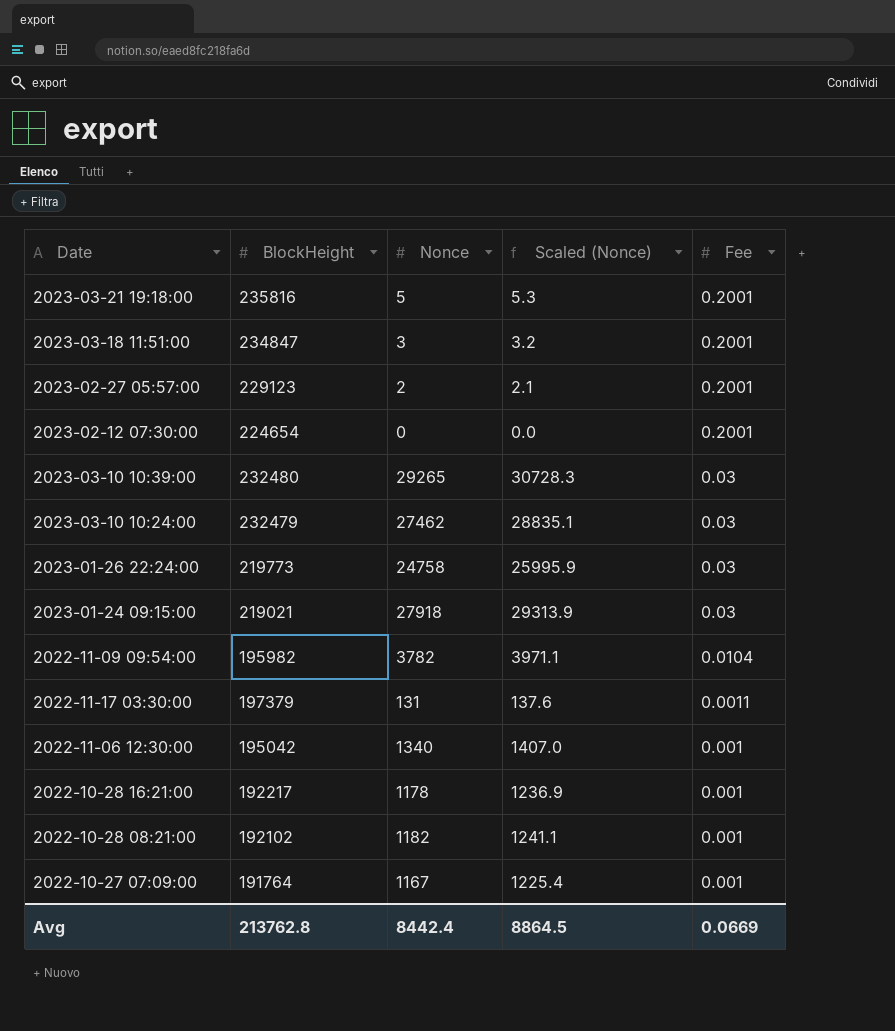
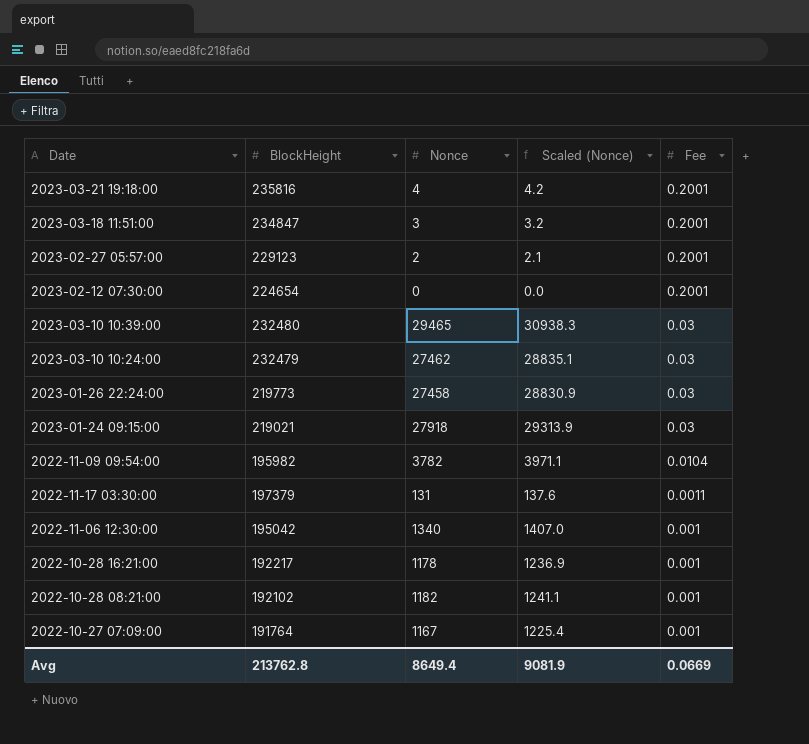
2023-03-21 19:18:00 | Nonce: 5 -> 4
2023-03-21 19:18:00 | Scaled (Nonce): 5.3 -> 4.2
2023-03-10 10:39:00 | Nonce: 29265 -> 29465
2023-03-10 10:39:00 | Scaled (Nonce): 30728.3 -> 30938.3
2023-01-26 22:24:00 | Nonce: 24758 -> 27458
2023-01-26 22:24:00 | Scaled (Nonce): 25995.9 -> 28830.9
Avg | Nonce: 8442.4 -> 8649.4
Avg | Scaled (Nonce): 8864.5 -> 9081.9

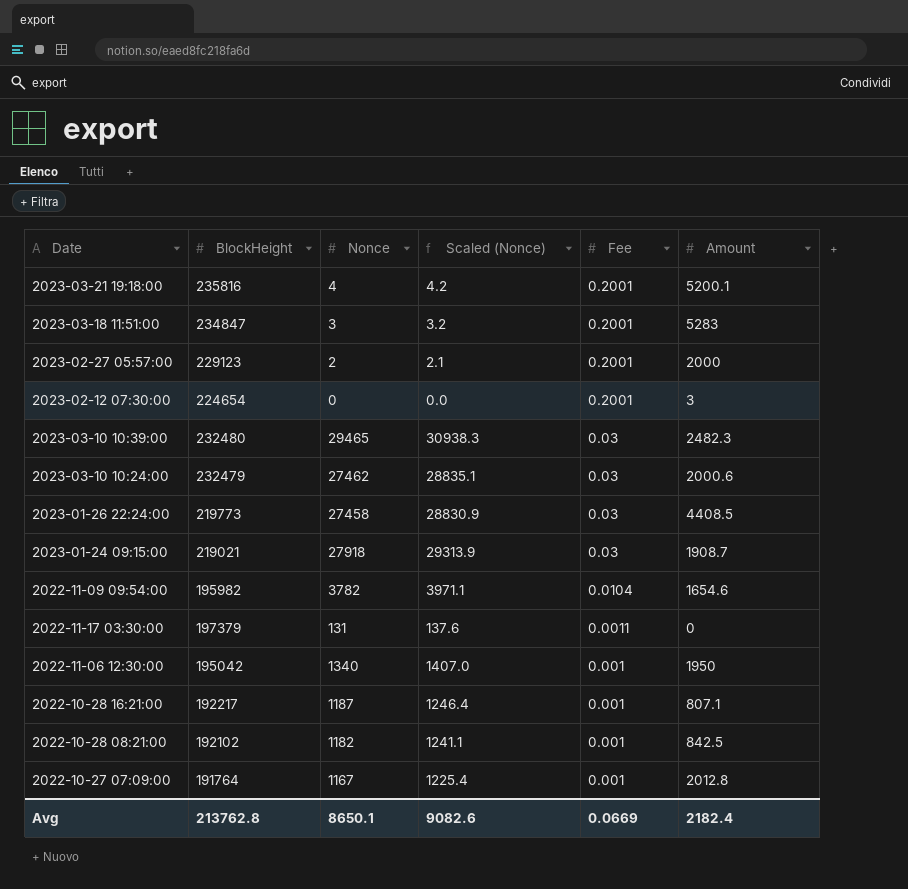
column Amount | position: none -> 6
2022-10-28 16:21:00 | Nonce: 1178 -> 1187
2022-10-28 16:21:00 | Scaled (Nonce): 1236.9 -> 1246.4
Avg | Nonce: 8649.4 -> 8650.1
Avg | Scaled (Nonce): 9081.9 -> 9082.6

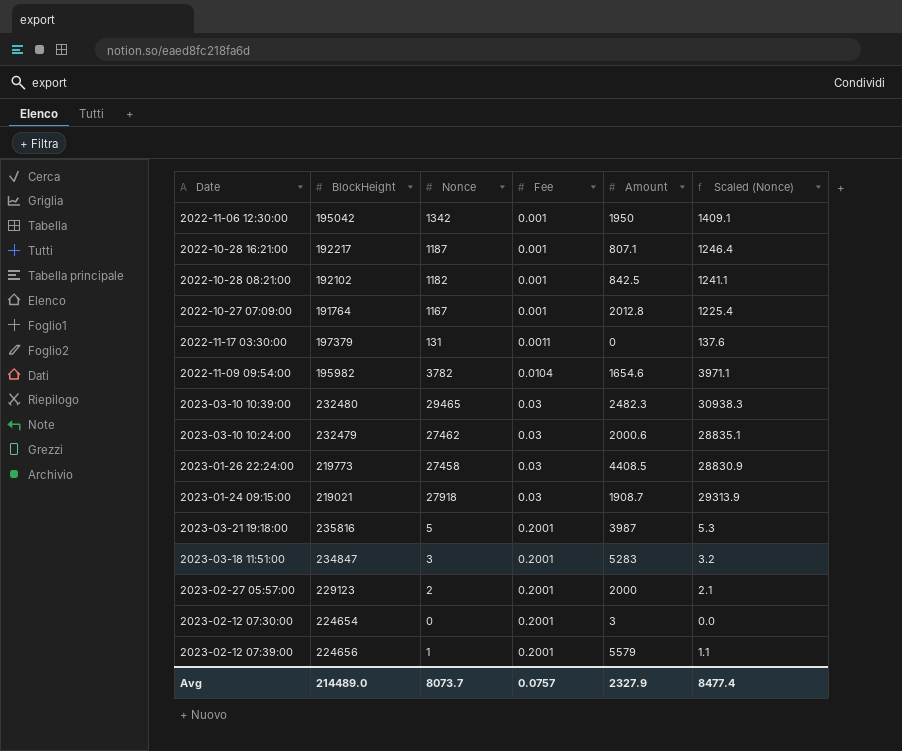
row order: Fee descending -> Fee ascending
column Scaled (Nonce) | position: 4 -> 6
2022-11-06 12:30:00 | Nonce: 1340 -> 1342
2022-11-06 12:30:00 | Scaled (Nonce): 1407.0 -> 1409.1
2023-03-21 19:18:00 | Nonce: 4 -> 5
2023-03-21 19:18:00 | Amount: 5200.1 -> 3987
2023-03-21 19:18:00 | Scaled (Nonce): 4.2 -> 5.3
row 2023-02-12 07:39:00: none -> 224656 | 1 | 0.2001 | 5579 | 1.1
Avg | BlockHeight: 213762.8 -> 214489.0
Avg | Nonce: 8650.1 -> 8073.7
Avg | Fee: 0.0669 -> 0.0757
Avg | Amount: 2182.4 -> 2327.9
Avg | Scaled (Nonce): 9082.6 -> 8477.4

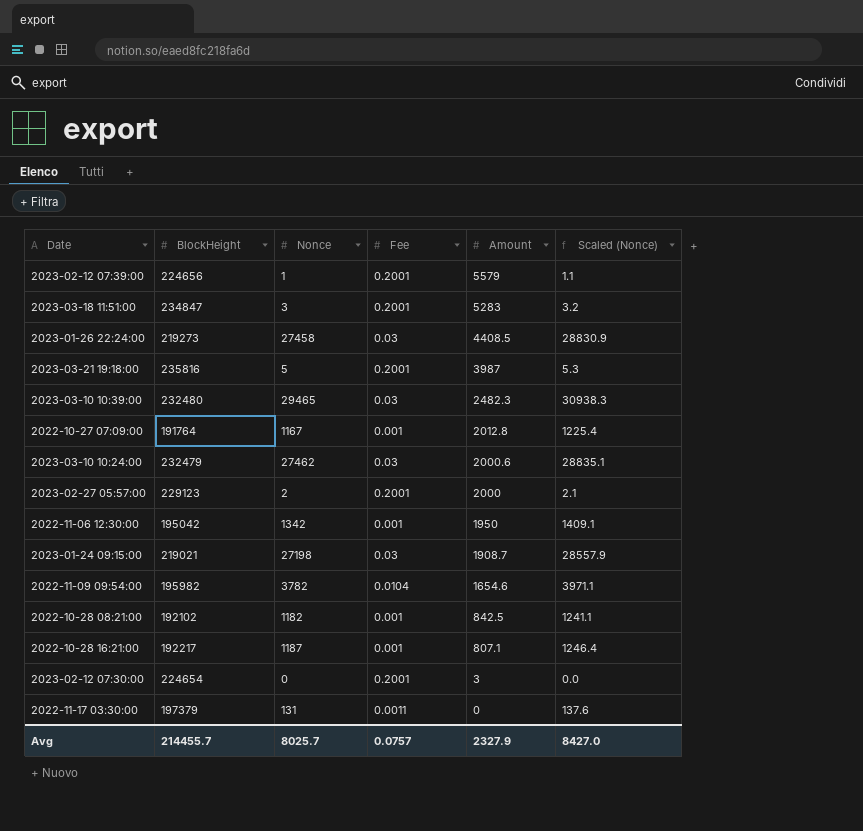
row order: Fee ascending -> Amount descending
2023-01-26 22:24:00 | BlockHeight: 219773 -> 219273
2023-01-24 09:15:00 | Nonce: 27918 -> 27198
2023-01-24 09:15:00 | Scaled (Nonce): 29313.9 -> 28557.9
Avg | BlockHeight: 214489.0 -> 214455.7
Avg | Nonce: 8073.7 -> 8025.7
Avg | Scaled (Nonce): 8477.4 -> 8427.0

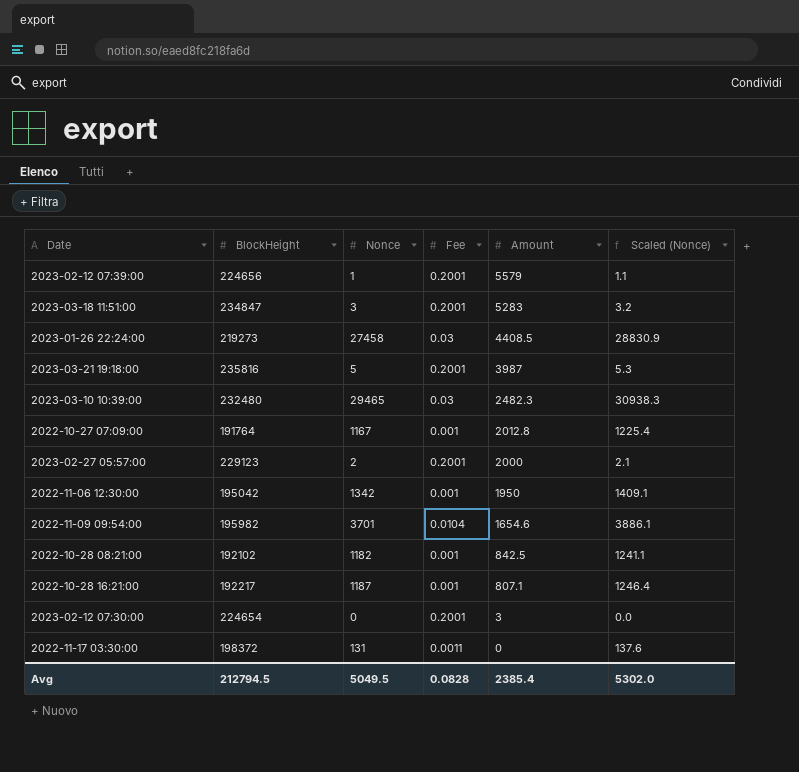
row 2023-03-10 10:24:00: 232479 | 27462 | 0.03 | 2000.6 | 28835.1 -> none
row 2023-01-24 09:15:00: 219021 | 27198 | 0.03 | 1908.7 | 28557.9 -> none
2022-11-09 09:54:00 | Nonce: 3782 -> 3701
2022-11-09 09:54:00 | Scaled (Nonce): 3971.1 -> 3886.1
2022-11-17 03:30:00 | BlockHeight: 197379 -> 198372
Avg | BlockHeight: 214455.7 -> 212794.5
Avg | Nonce: 8025.7 -> 5049.5
Avg | Fee: 0.0757 -> 0.0828
Avg | Amount: 2327.9 -> 2385.4
Avg | Scaled (Nonce): 8427.0 -> 5302.0

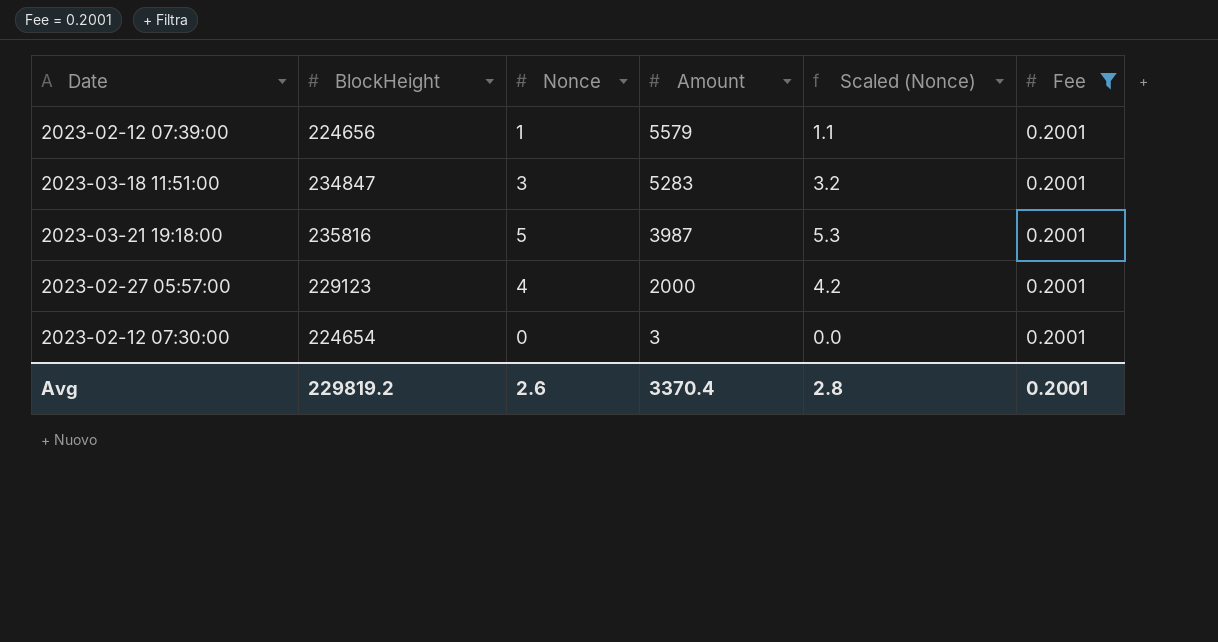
filter: none -> Fee = 0.2001
column Fee | position: 4 -> 6
2023-02-27 05:57:00 | Nonce: 2 -> 4
2023-02-27 05:57:00 | Scaled (Nonce): 2.1 -> 4.2
Avg | BlockHeight: 212794.5 -> 229819.2
Avg | Nonce: 5049.5 -> 2.6
Avg | Amount: 2385.4 -> 3370.4
Avg | Scaled (Nonce): 5302.0 -> 2.8
Avg | Fee: 0.0828 -> 0.2001

